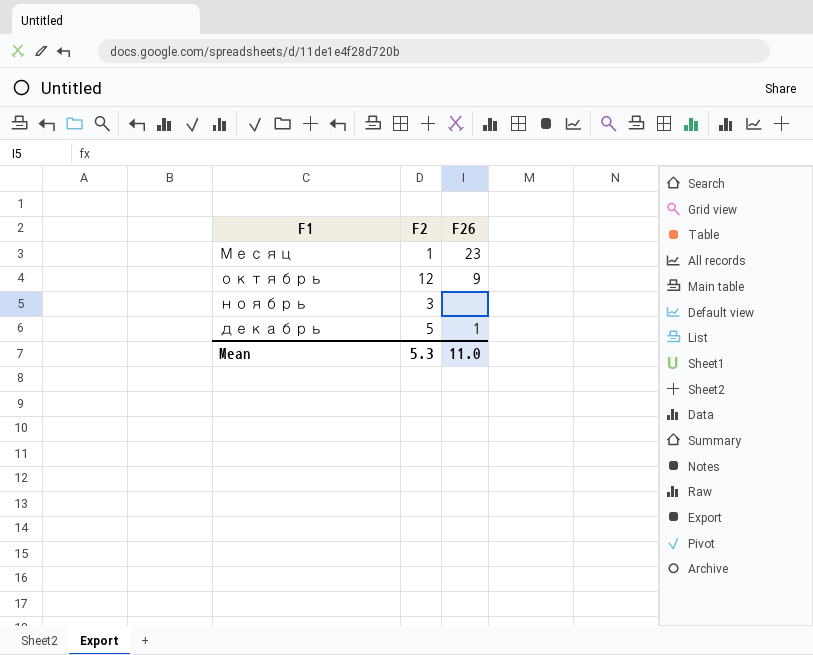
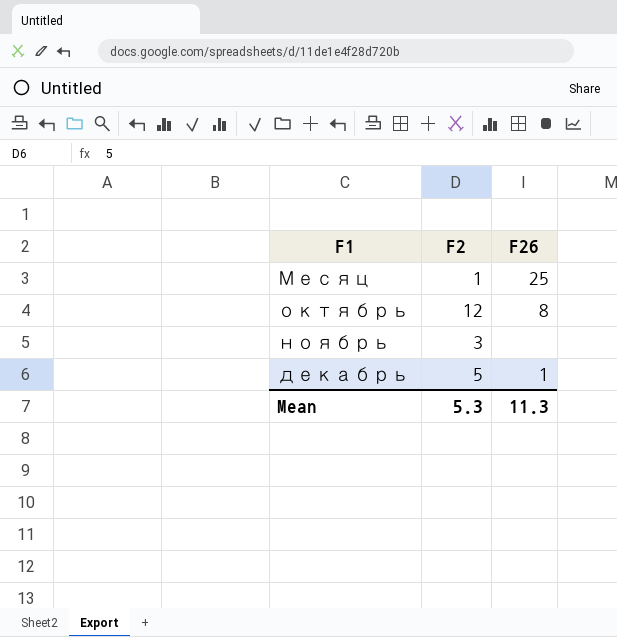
Месяц | F26: 23 -> 25
октябрь | F26: 9 -> 8
Mean | F26: 11.0 -> 11.3

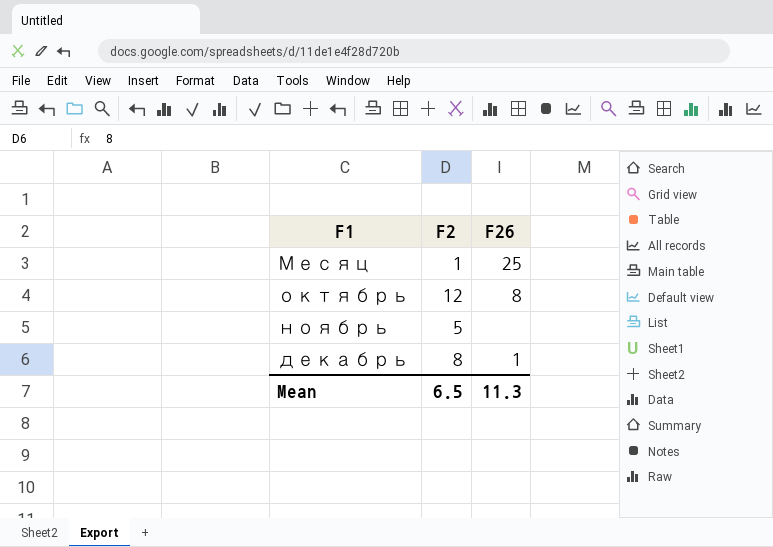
ноябрь | F2: 3 -> 5
декабрь | F2: 5 -> 8
Mean | F2: 5.3 -> 6.5

